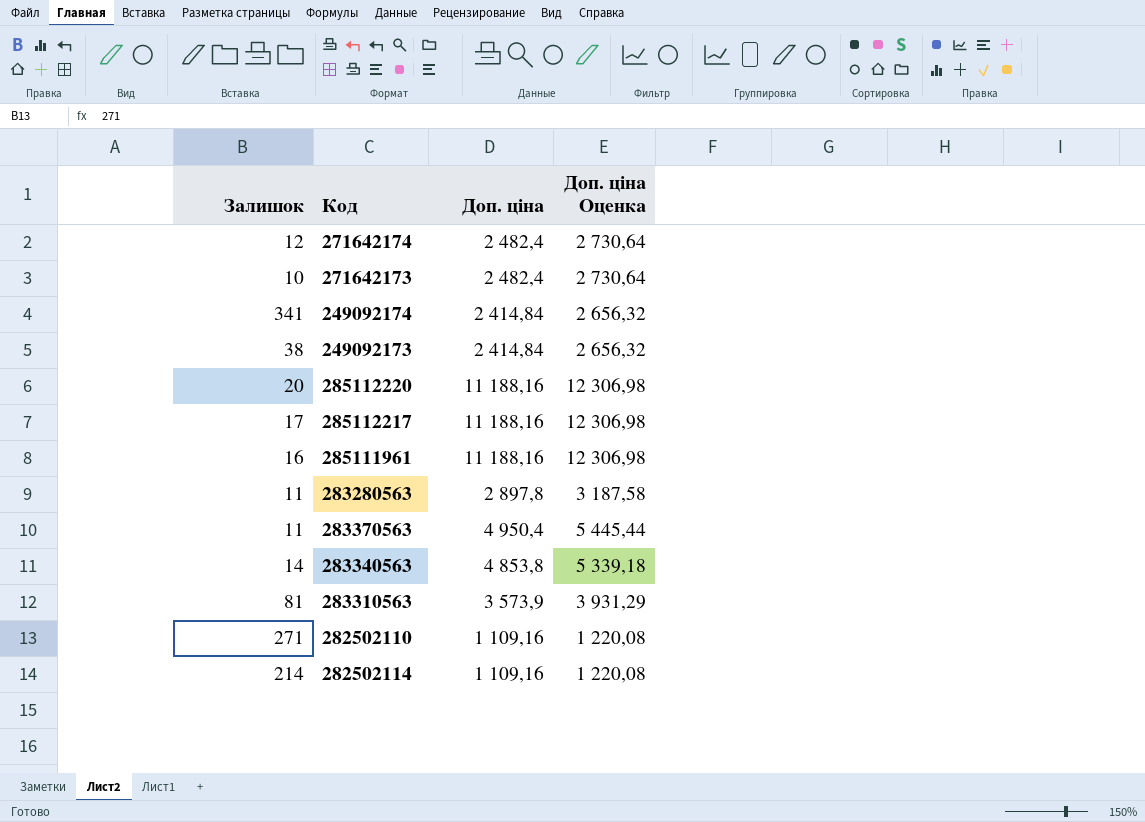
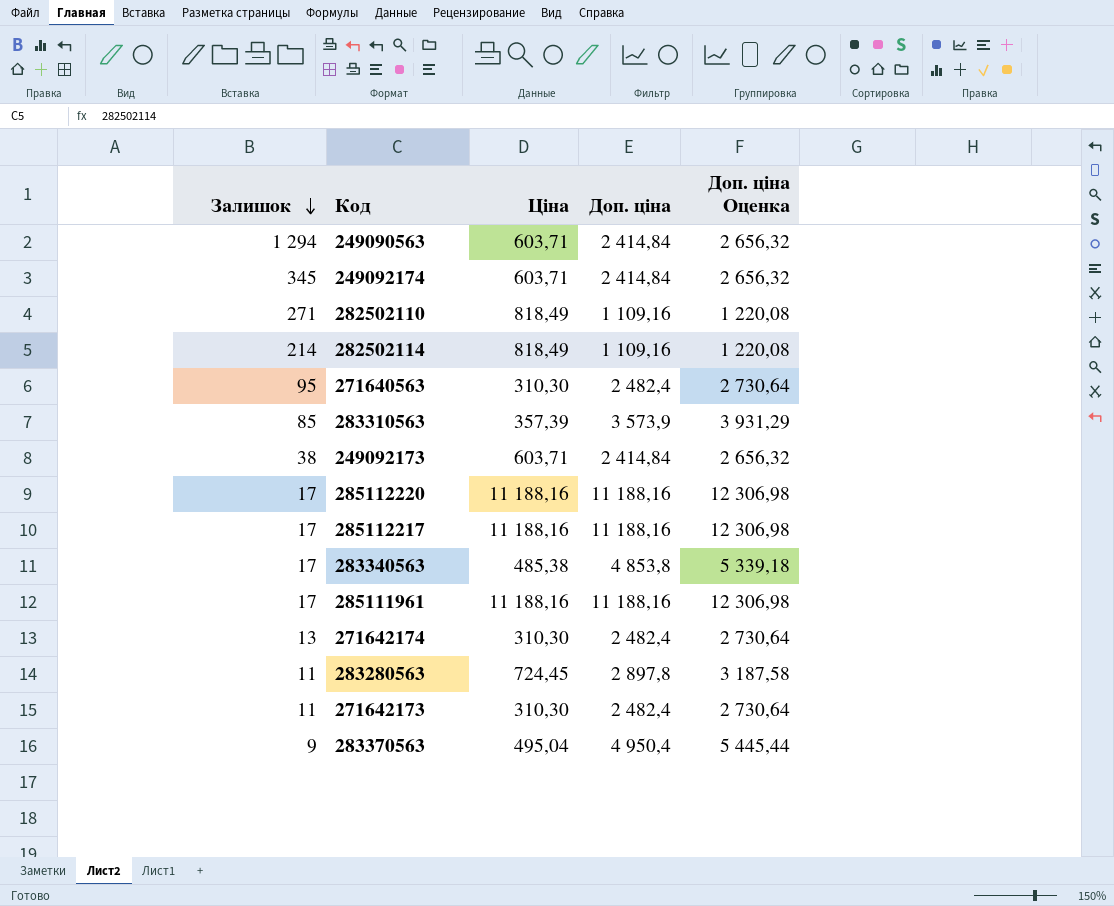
row order: none -> Залишок descending
column Ціна | position: none -> 3
row 249090563: none -> 1 294 | 603,71 | 2 414,84 | 2 656,32
249092174 | Залишок: 341 -> 345
row 271640563: none -> 95 | 310,30 | 2 482,4 | 2 730,64
283310563 | Залишок: 81 -> 85
285112220 | Залишок: 20 -> 17
283340563 | Залишок: 14 -> 17
285111961 | Залишок: 16 -> 17
271642174 | Залишок: 12 -> 13
271642173 | Залишок: 10 -> 11
283370563 | Залишок: 11 -> 9

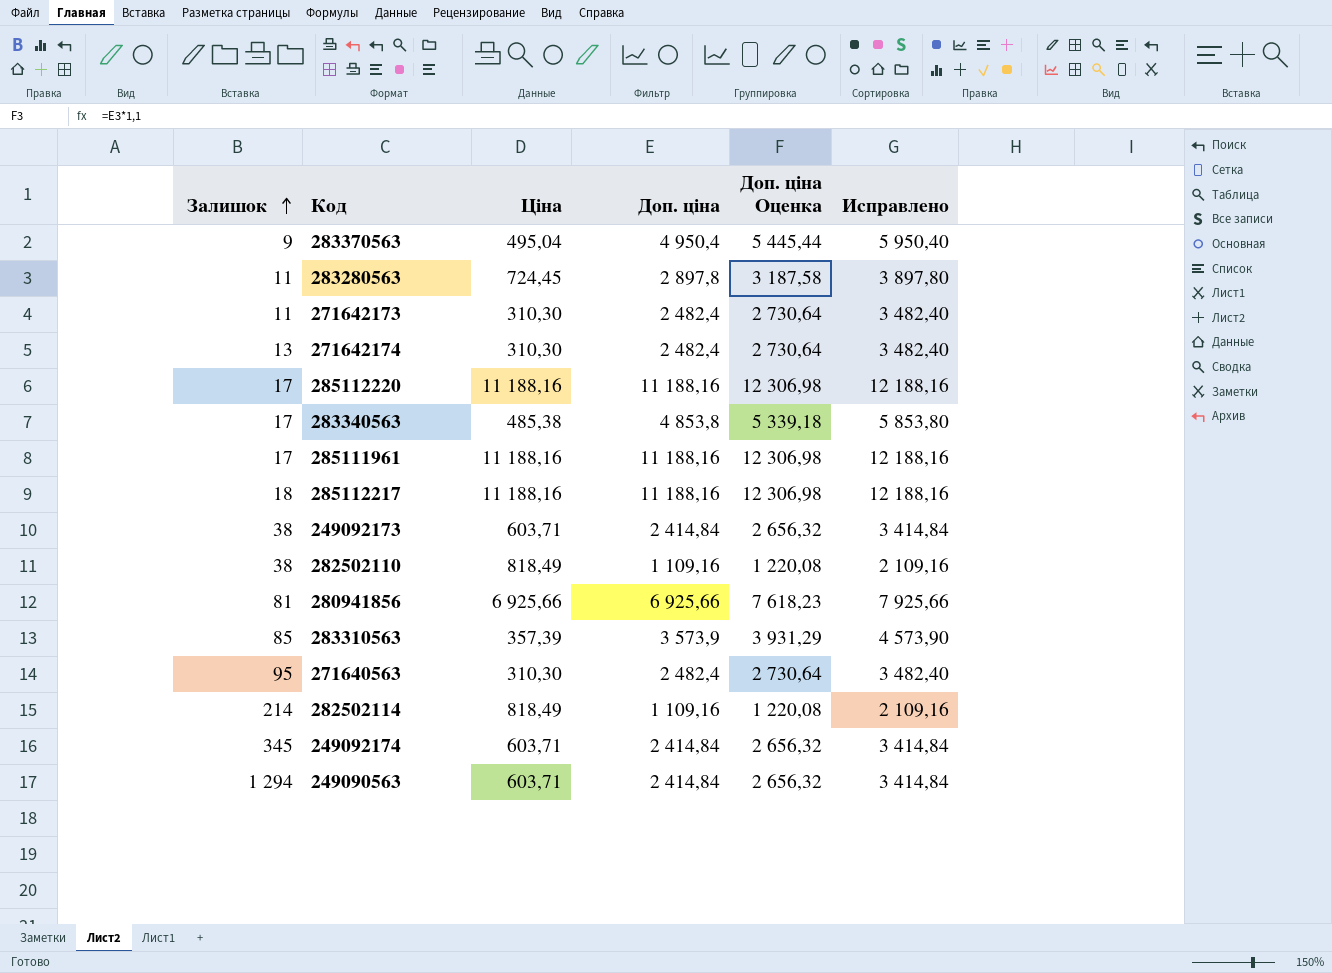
row order: Залишок descending -> Залишок ascending
column Исправлено | formula: none -> [Доп. ціна] + 1000
285112217 | Залишок: 17 -> 18
282502110 | Залишок: 271 -> 38
row 280941856: none -> 81 | 6 925,66 | 6 925,66 | 7 618,23 | 7 925,66

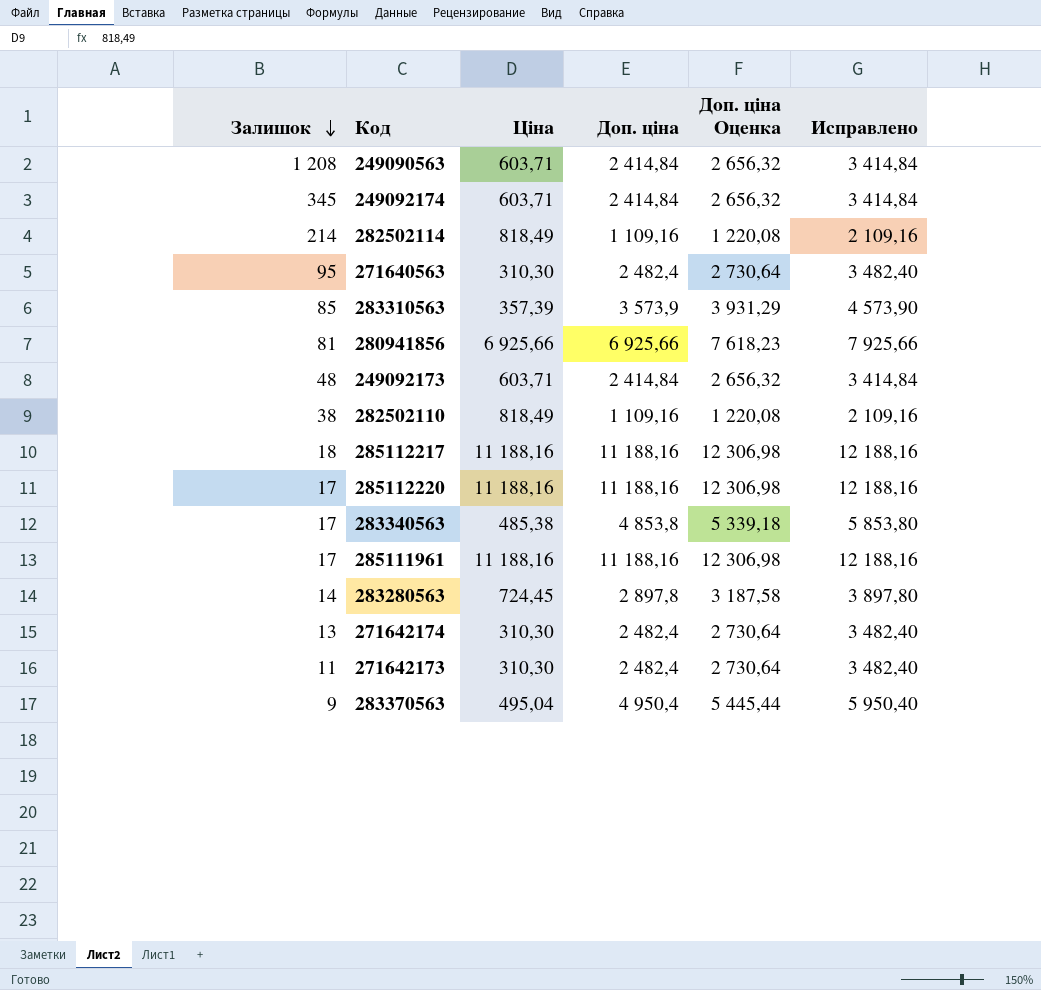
row order: Залишок ascending -> Залишок descending
249090563 | Залишок: 1 294 -> 1 208
249092173 | Залишок: 38 -> 48
283280563 | Залишок: 11 -> 14

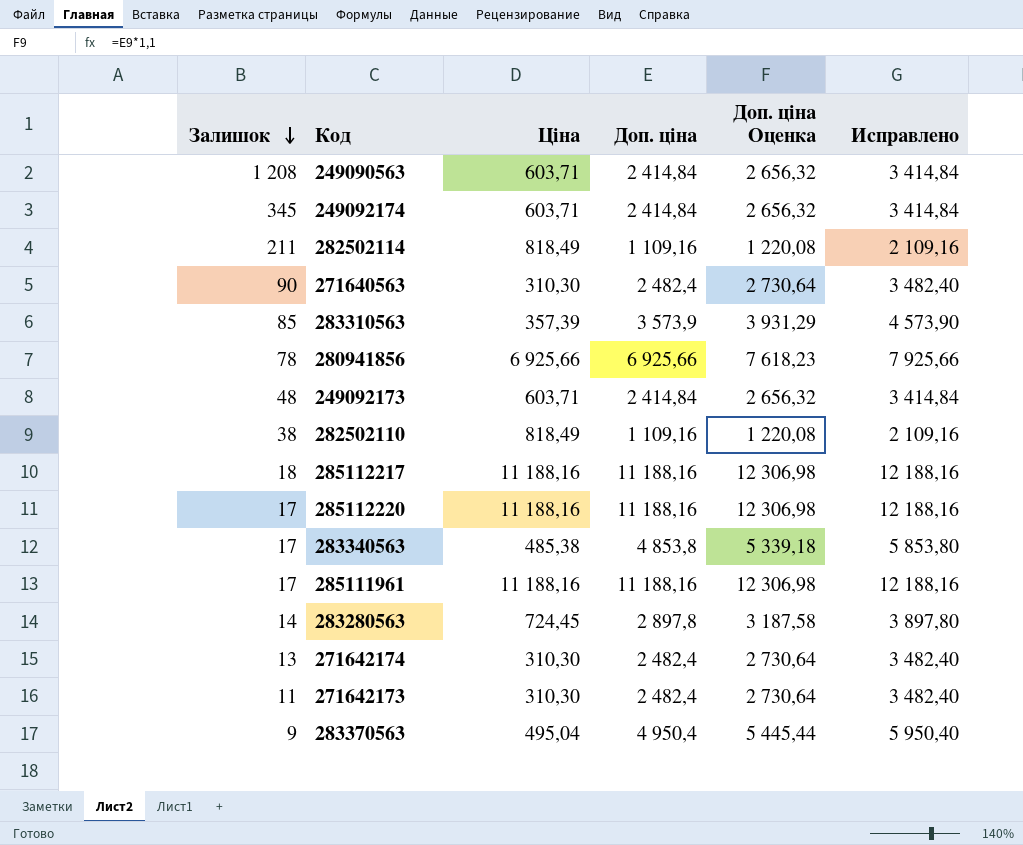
282502114 | Залишок: 214 -> 211
271640563 | Залишок: 95 -> 90
280941856 | Залишок: 81 -> 78

